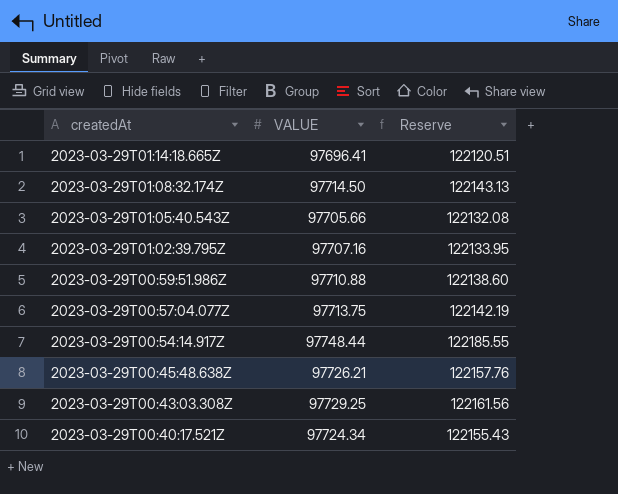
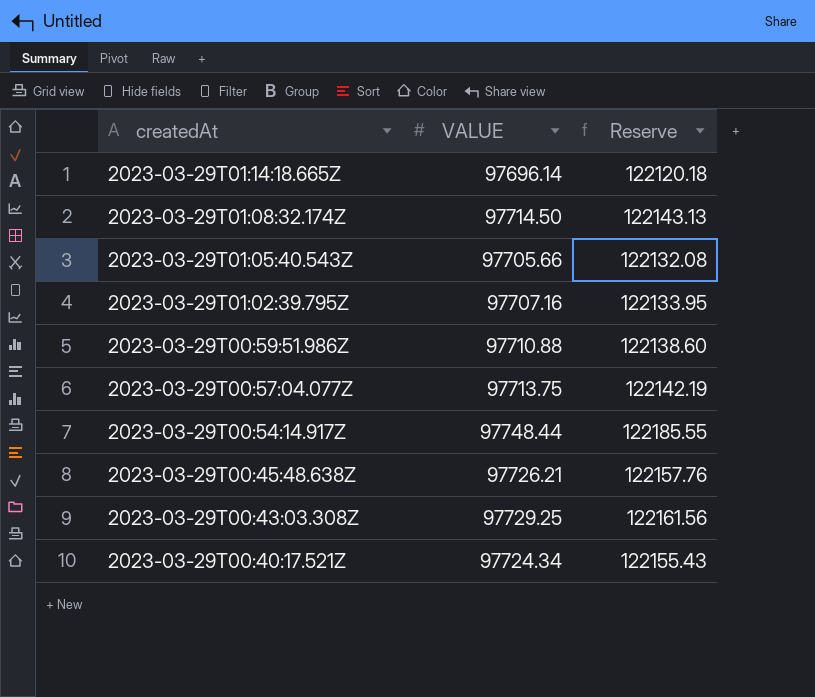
2023-03-29T01:14:18.665Z | VALUE: 97696.41 -> 97696.14
2023-03-29T01:14:18.665Z | Reserve: 122120.51 -> 122120.18

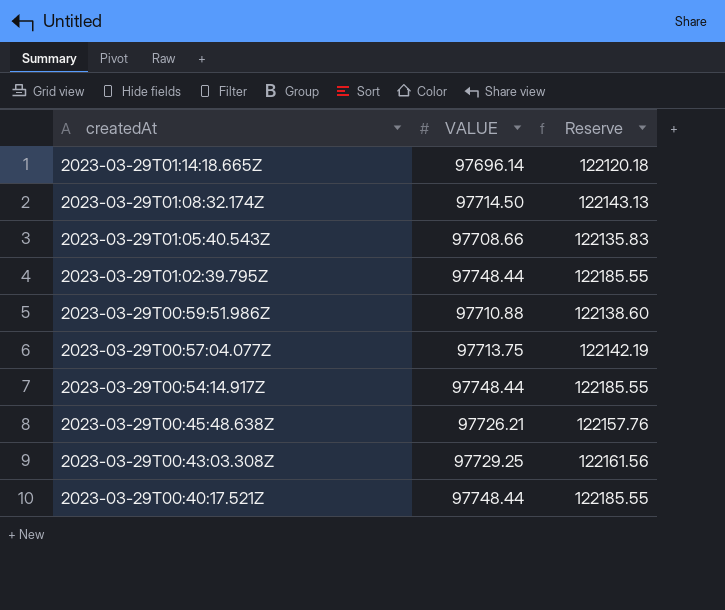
2023-03-29T01:05:40.543Z | VALUE: 97705.66 -> 97708.66
2023-03-29T01:05:40.543Z | Reserve: 122132.08 -> 122135.83
2023-03-29T01:02:39.795Z | VALUE: 97707.16 -> 97748.44
2023-03-29T01:02:39.795Z | Reserve: 122133.95 -> 122185.55
2023-03-29T00:40:17.521Z | VALUE: 97724.34 -> 97748.44
2023-03-29T00:40:17.521Z | Reserve: 122155.43 -> 122185.55

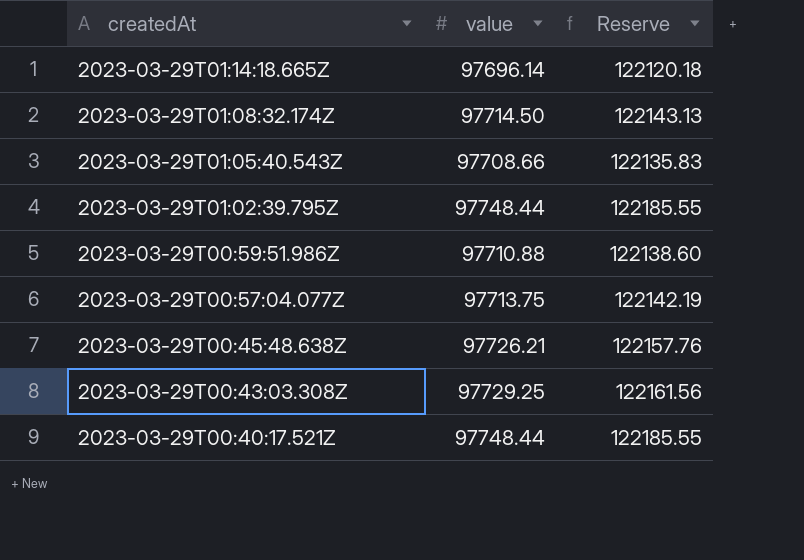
column name: VALUE -> value
row 2023-03-29T00:54:14.917Z: 97748.44 | 122185.55 -> none

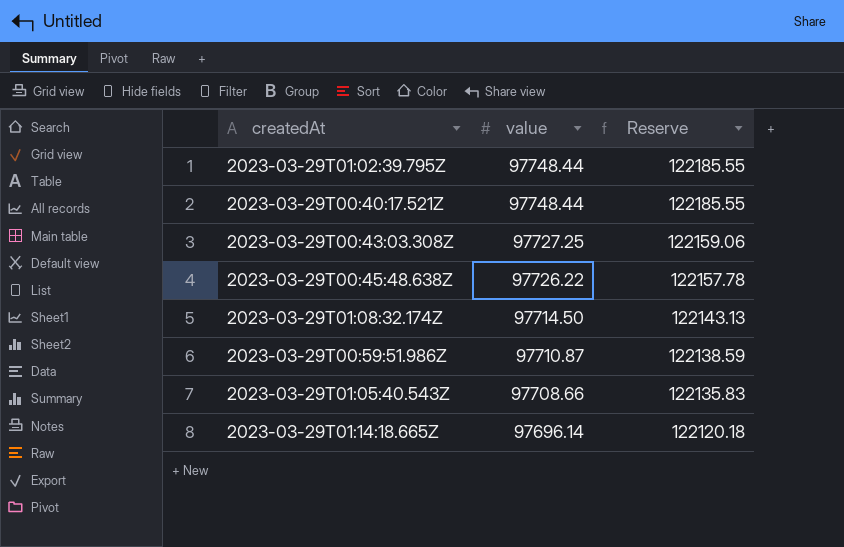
row order: createdAt descending -> value descending
row 2023-03-29T00:57:04.077Z: 97713.75 | 122142.19 -> none
2023-03-29T00:43:03.308Z | value: 97729.25 -> 97727.25
2023-03-29T00:43:03.308Z | Reserve: 122161.56 -> 122159.06
2023-03-29T00:45:48.638Z | value: 97726.21 -> 97726.22
2023-03-29T00:45:48.638Z | Reserve: 122157.76 -> 122157.78
2023-03-29T00:59:51.986Z | value: 97710.88 -> 97710.87
2023-03-29T00:59:51.986Z | Reserve: 122138.60 -> 122138.59

